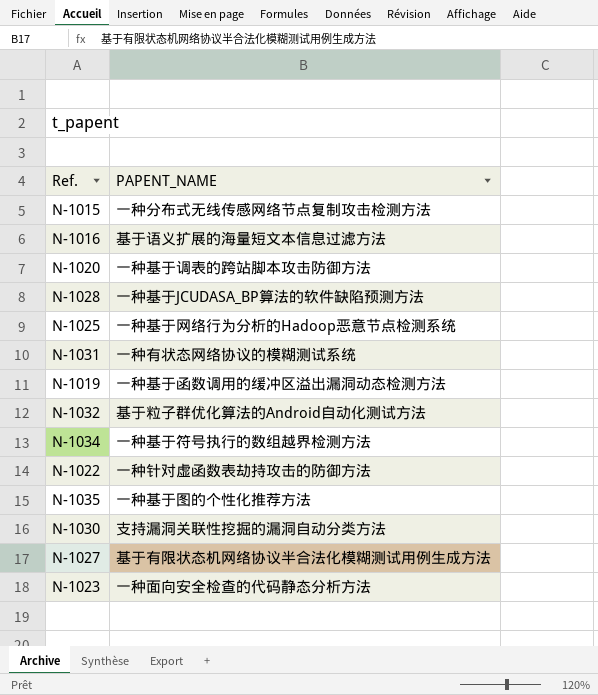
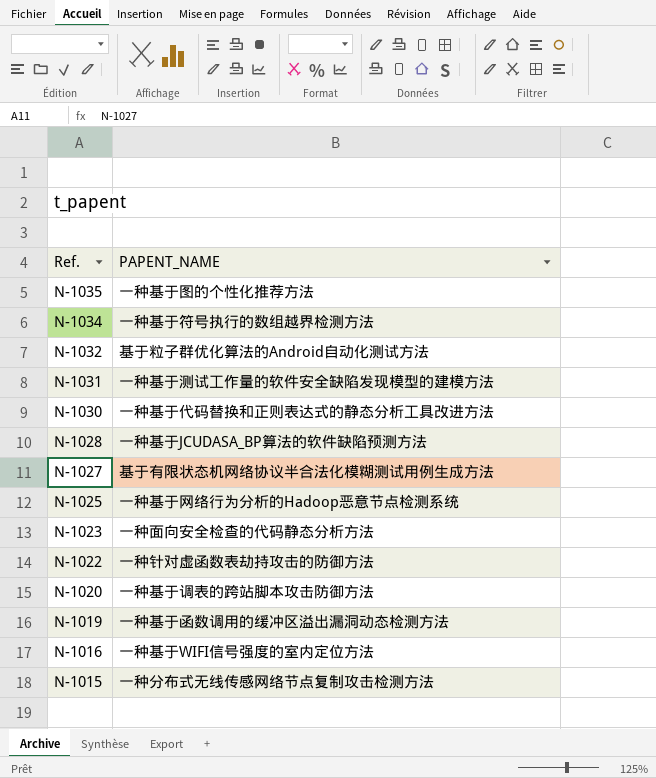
row order: none -> Ref. descending
N-1031 | PAPENT_NAME: 一种有状态网络协议的模糊测试系统 -> 一种基于测试工作量的软件安全缺陷发现模型的建模方法
N-1030 | PAPENT_NAME: 支持漏洞关联性挖掘的漏洞自动分类方法 -> 一种基于代码替换和正则表达式的静态分析工具改进方法
N-1016 | PAPENT_NAME: 基于语义扩展的海量短文本信息过滤方法 -> 一种基于WIFI信号强度的室内定位方法

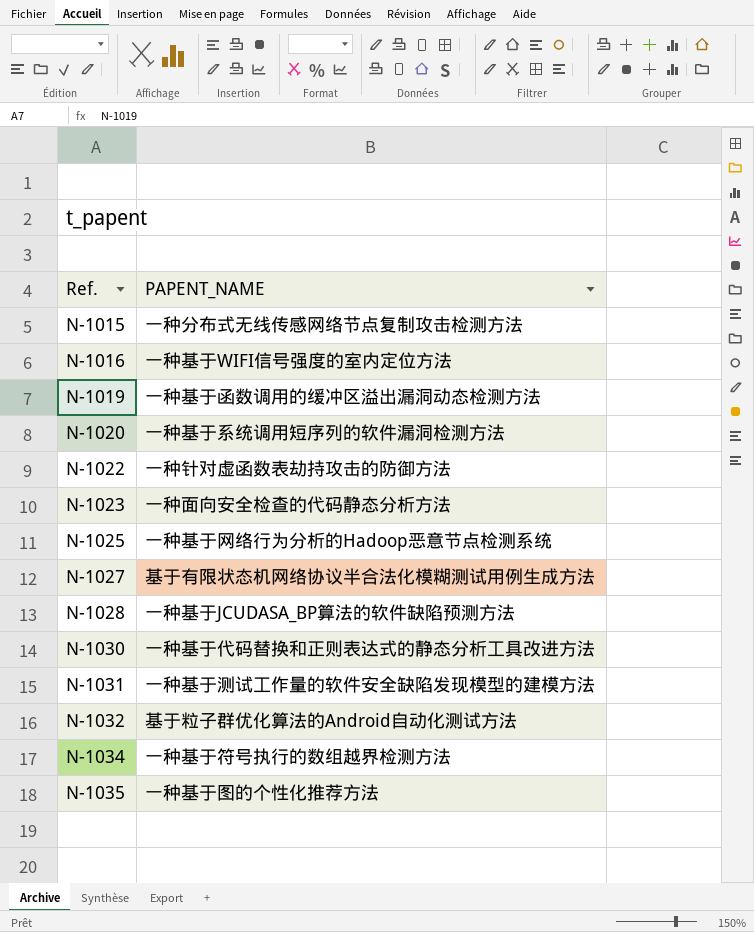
row order: Ref. descending -> Ref. ascending
N-1020 | PAPENT_NAME: 一种基于调表的跨站脚本攻击防御方法 -> 一种基于系统调用短序列的软件漏洞检测方法

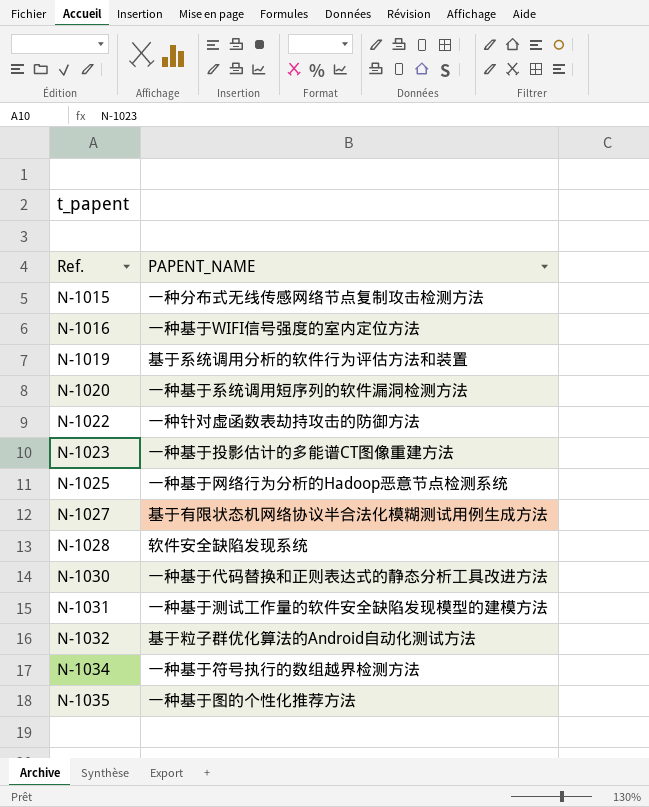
N-1019 | PAPENT_NAME: 一种基于函数调用的缓冲区溢出漏洞动态检测方法 -> 基于系统调用分析的软件行为评估方法和装置
N-1023 | PAPENT_NAME: 一种面向安全检查的代码静态分析方法 -> 一种基于投影估计的多能谱CT图像重建方法
N-1028 | PAPENT_NAME: 一种基于JCUDASA_BP算法的软件缺陷预测方法 -> 软件安全缺陷发现系统

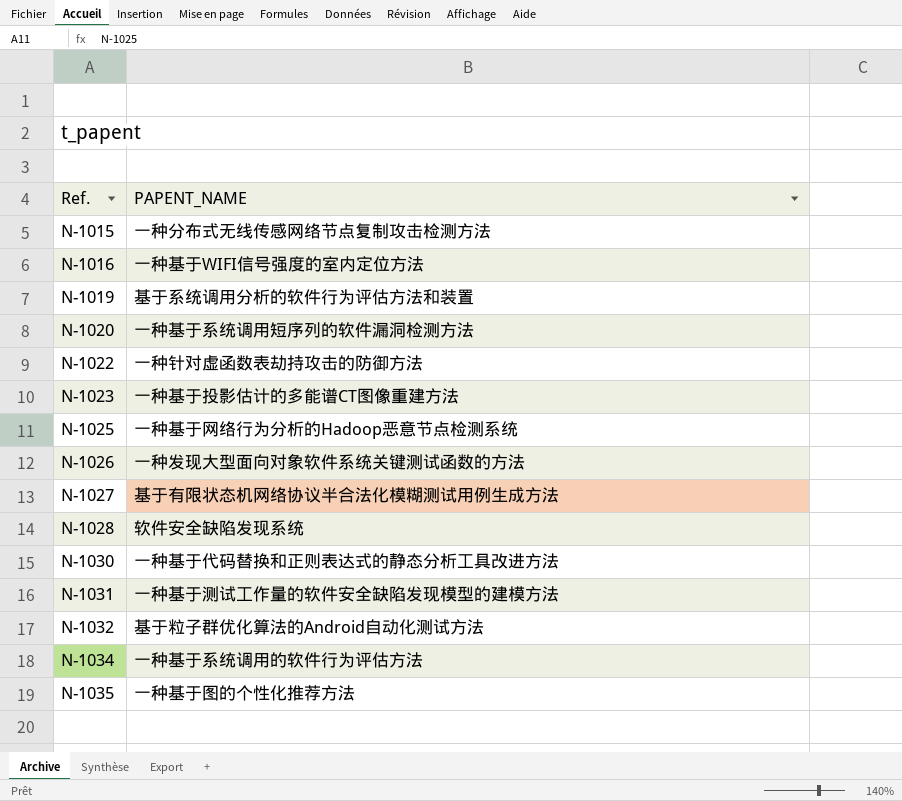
row N-1026: none -> 一种发现大型面向对象软件系统关键测试函数的方法
N-1034 | PAPENT_NAME: 一种基于符号执行的数组越界检测方法 -> 一种基于系统调用的软件行为评估方法

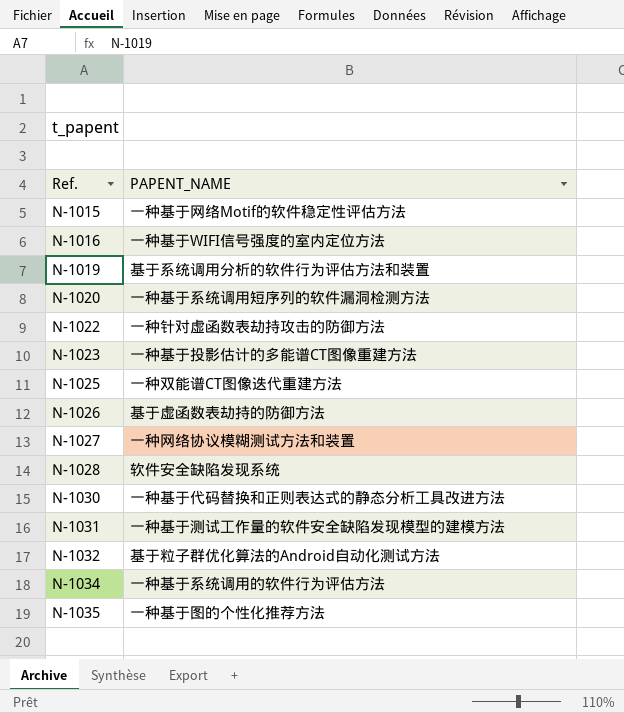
N-1015 | PAPENT_NAME: 一种分布式无线传感网络节点复制攻击检测方法 -> 一种基于网络Motif的软件稳定性评估方法
N-1025 | PAPENT_NAME: 一种基于网络行为分析的Hadoop恶意节点检测系统 -> 一种双能谱CT图像迭代重建方法
N-1026 | PAPENT_NAME: 一种发现大型面向对象软件系统关键测试函数的方法 -> 基于虚函数表劫持的防御方法
N-1027 | PAPENT_NAME: 基于有限状态机网络协议半合法化模糊测试用例生成方法 -> 一种网络协议模糊测试方法和装置

